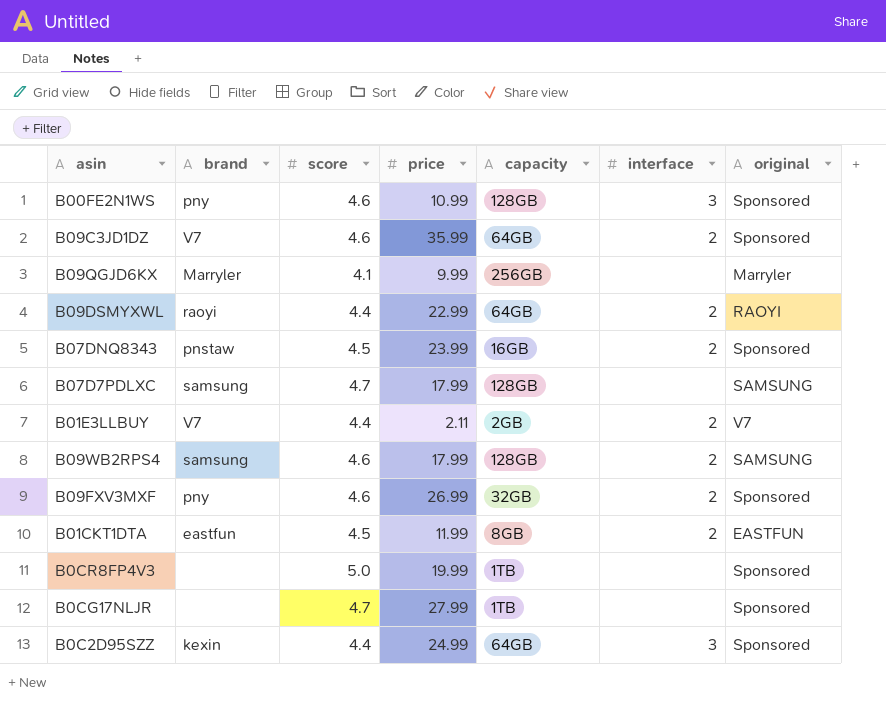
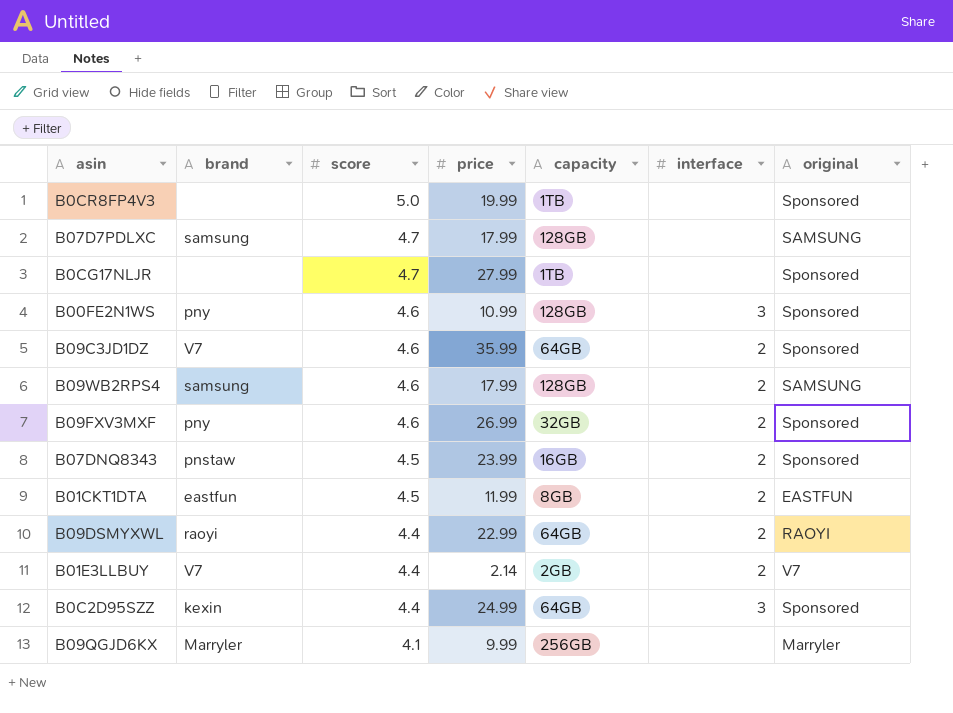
row order: none -> score descending
B01E3LLBUY | price: 2.11 -> 2.14

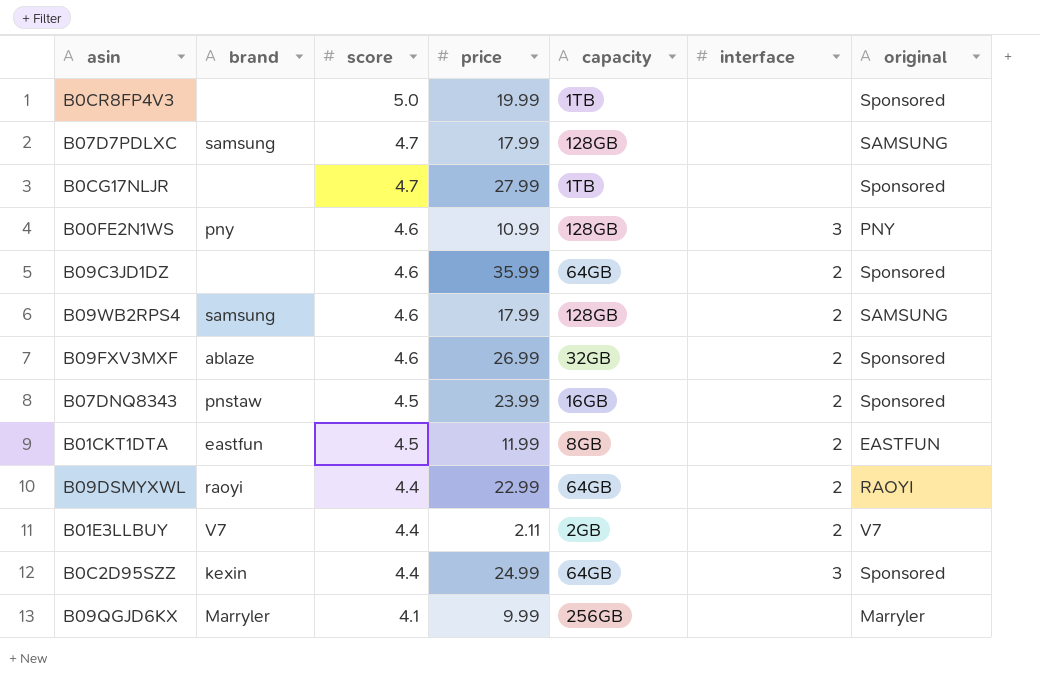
B00FE2N1WS | original: Sponsored -> PNY
B09C3JD1DZ | brand: V7 -> none
B09FXV3MXF | brand: pny -> ablaze
B01E3LLBUY | price: 2.14 -> 2.11

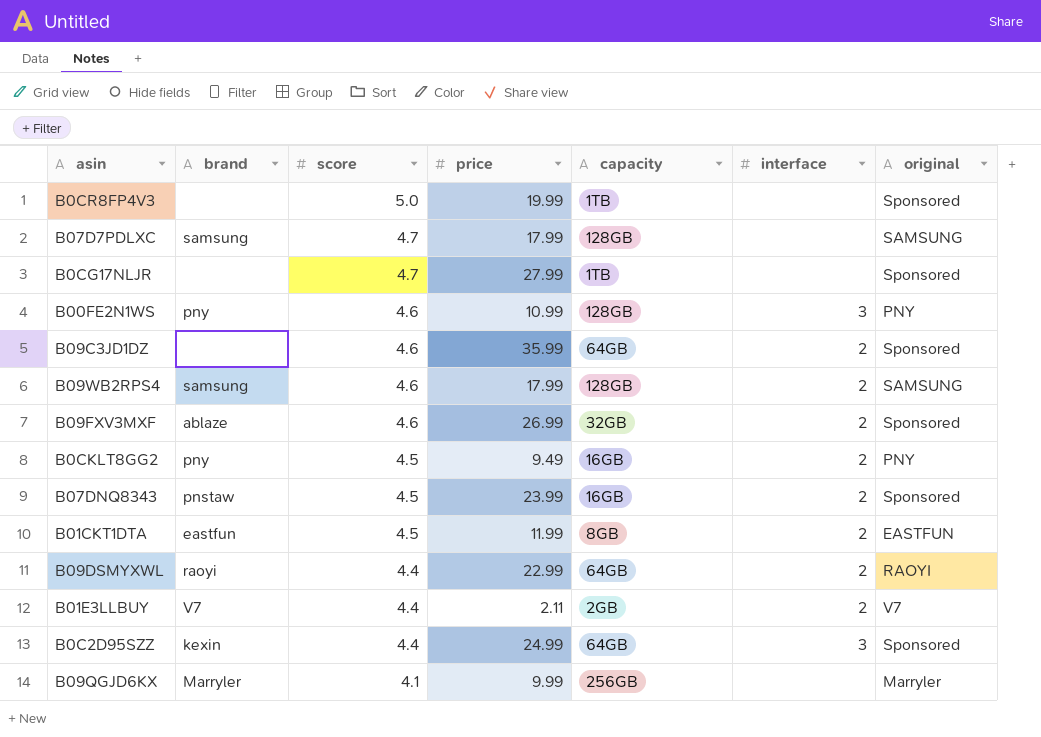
row B0CKLT8GG2: none -> pny | 4.5 | 9.49 | 16GB | 2 | PNY

